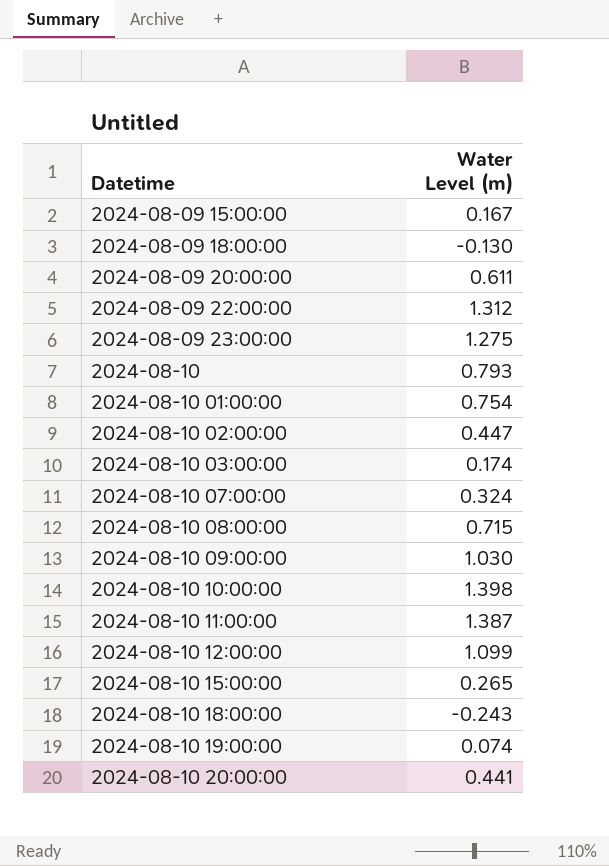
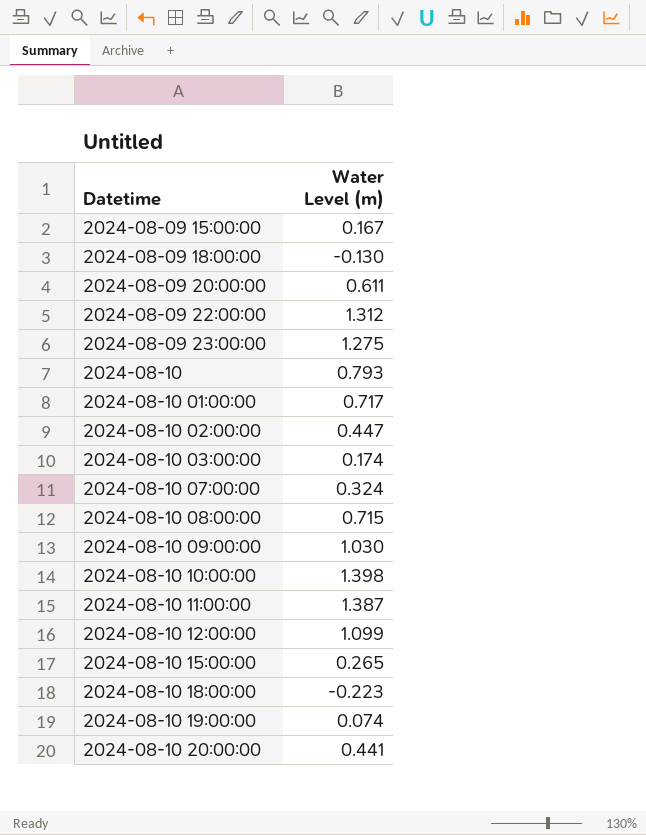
2024-08-10 01:00:00 | Water Level (m): 0.754 -> 0.717
2024-08-10 18:00:00 | Water Level (m): -0.243 -> -0.223

